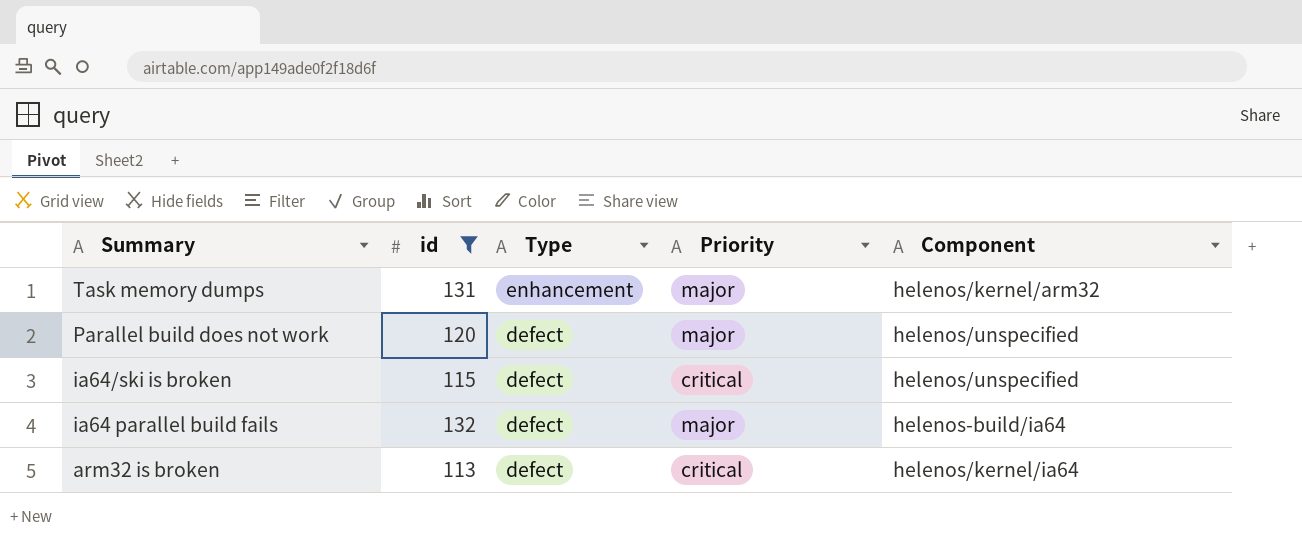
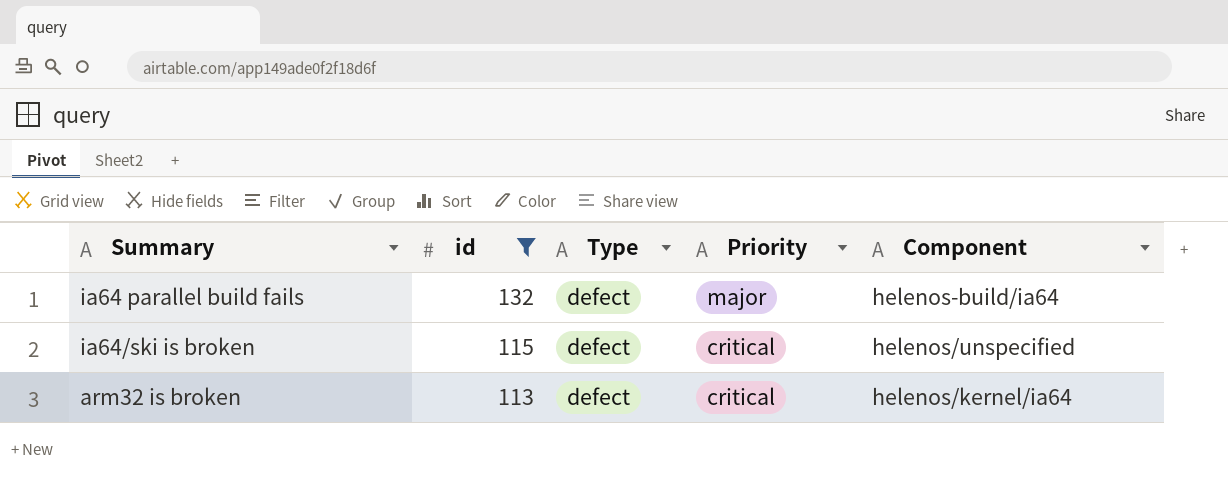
row order: Summary descending -> id descending
row Task memory dumps: 131 | enhancement | major | helenos/kernel/arm32 -> none
row Parallel build does not work: 120 | defect | major | helenos/unspecified -> none

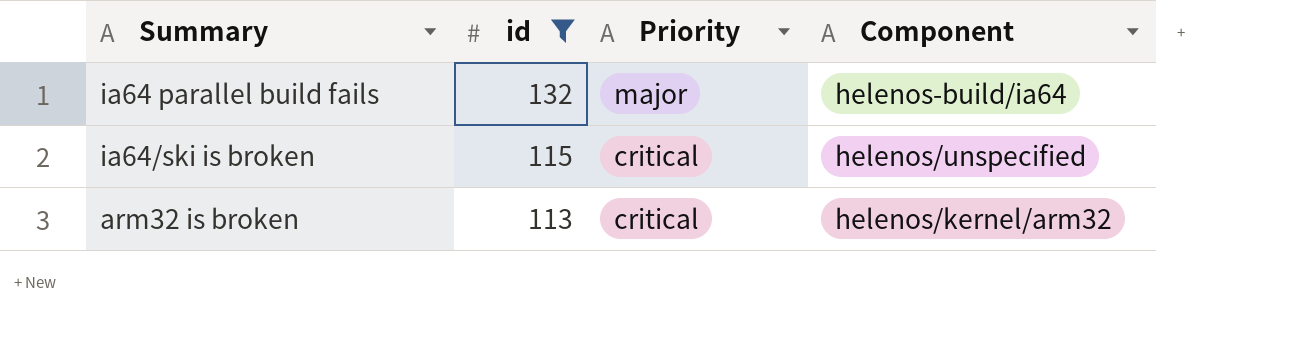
column Type | position: 3 -> none
arm32 is broken | Component: helenos/kernel/ia64 -> helenos/kernel/arm32

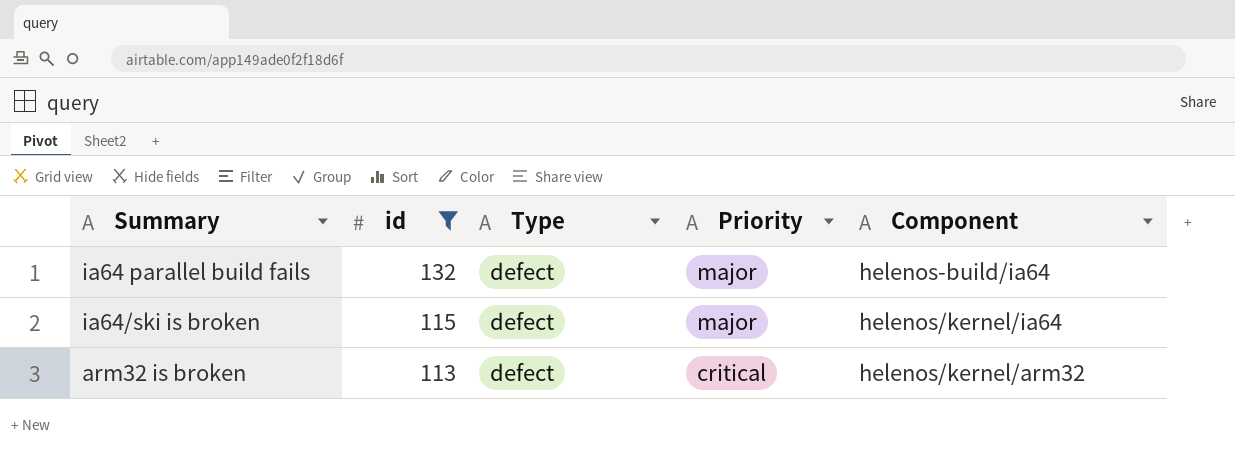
column Type | position: none -> 3
ia64/ski is broken | Priority: critical -> major
ia64/ski is broken | Component: helenos/unspecified -> helenos/kernel/ia64

